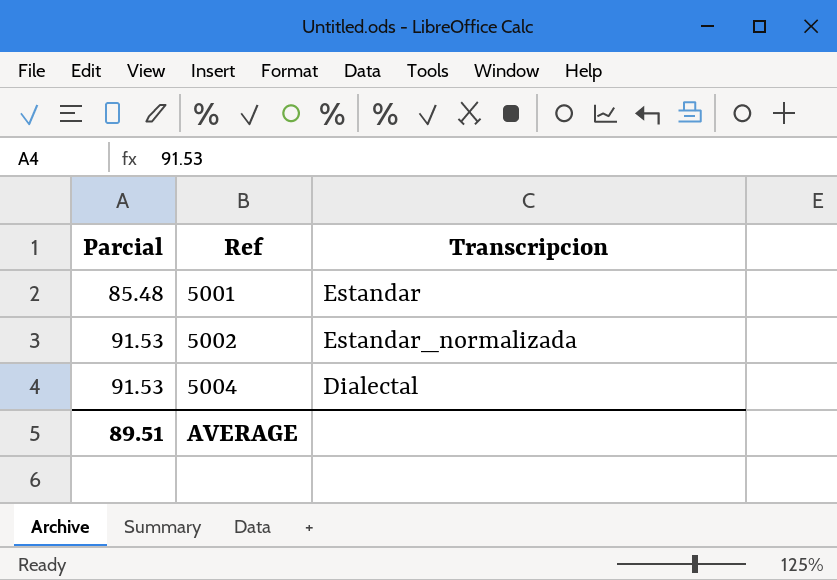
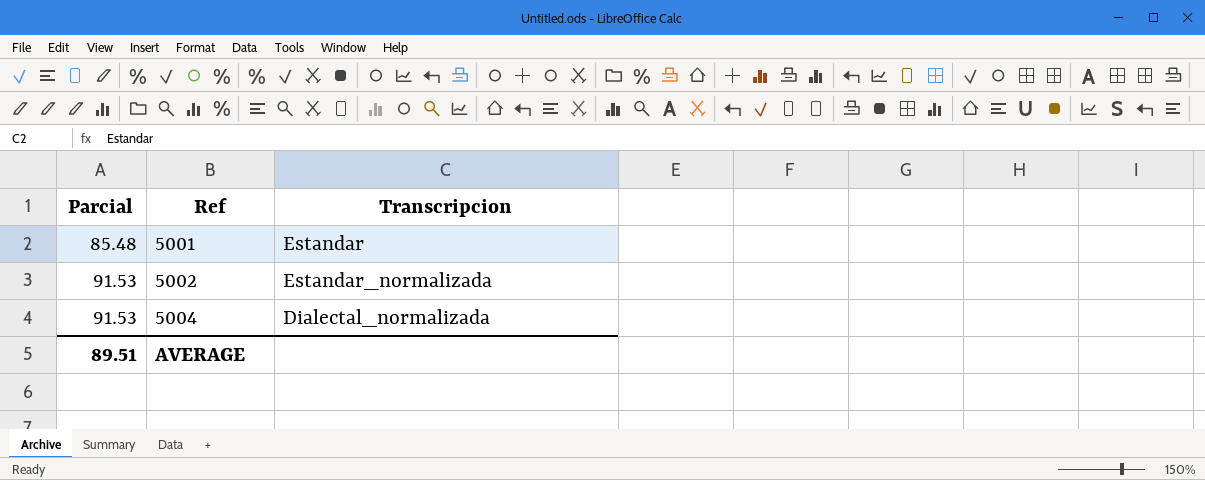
5004 | Transcripcion: Dialectal -> Dialectal_normalizada

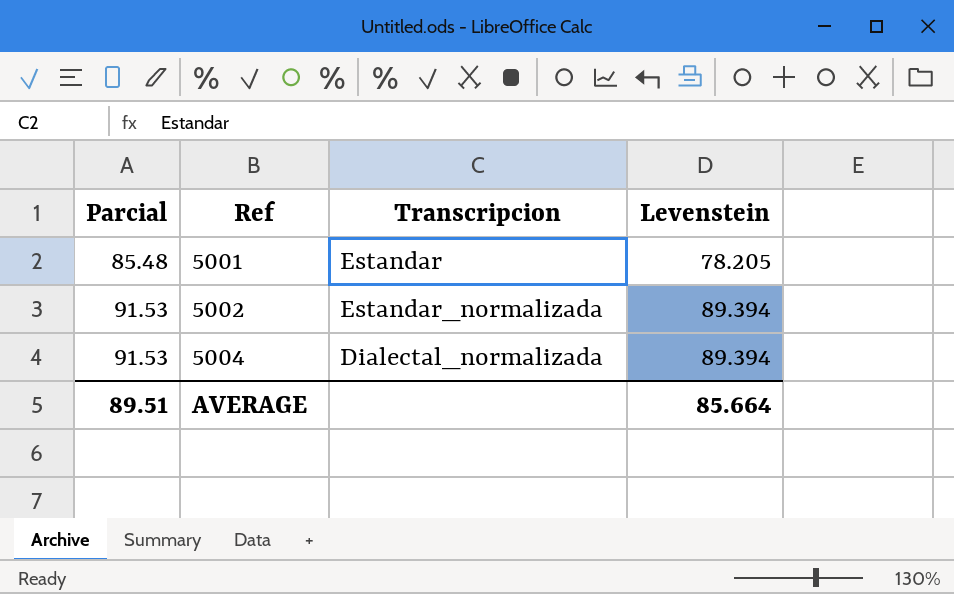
column Levenstein | position: none -> 4

